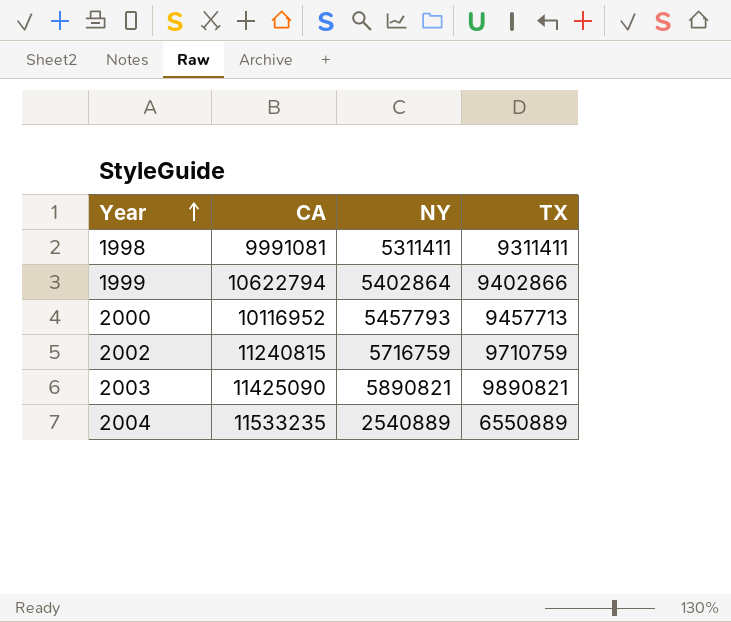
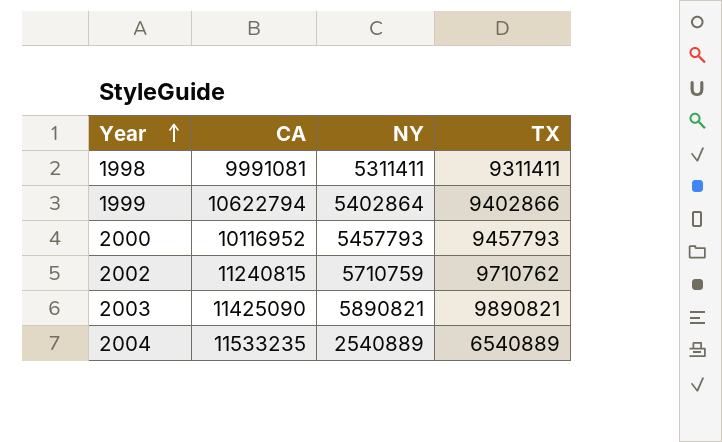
2000 | TX: 9457713 -> 9457793
2002 | NY: 5716759 -> 5710759
2002 | TX: 9710759 -> 9710762
2004 | TX: 6550889 -> 6540889

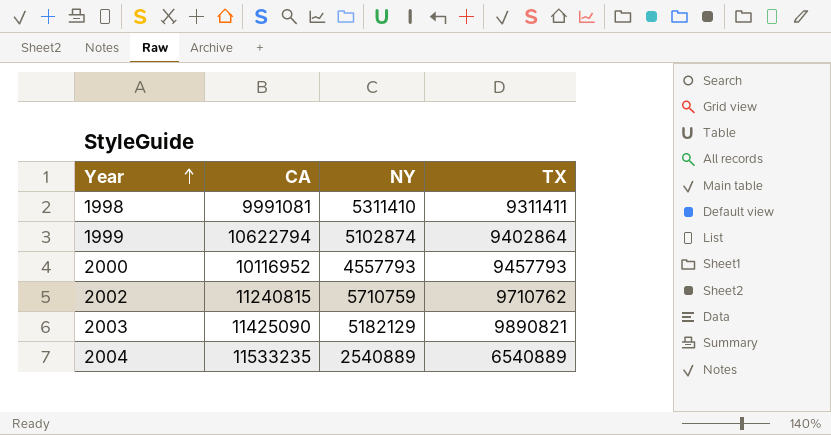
1998 | NY: 5311411 -> 5311410
1999 | NY: 5402864 -> 5102874
1999 | TX: 9402866 -> 9402864
2000 | NY: 5457793 -> 4557793
2003 | NY: 5890821 -> 5182129

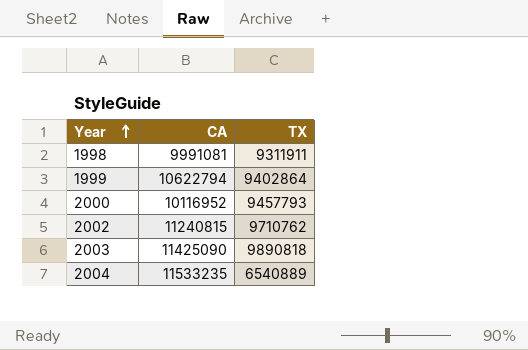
column NY | position: 3 -> none
1998 | TX: 9311411 -> 9311911
2003 | TX: 9890821 -> 9890818

